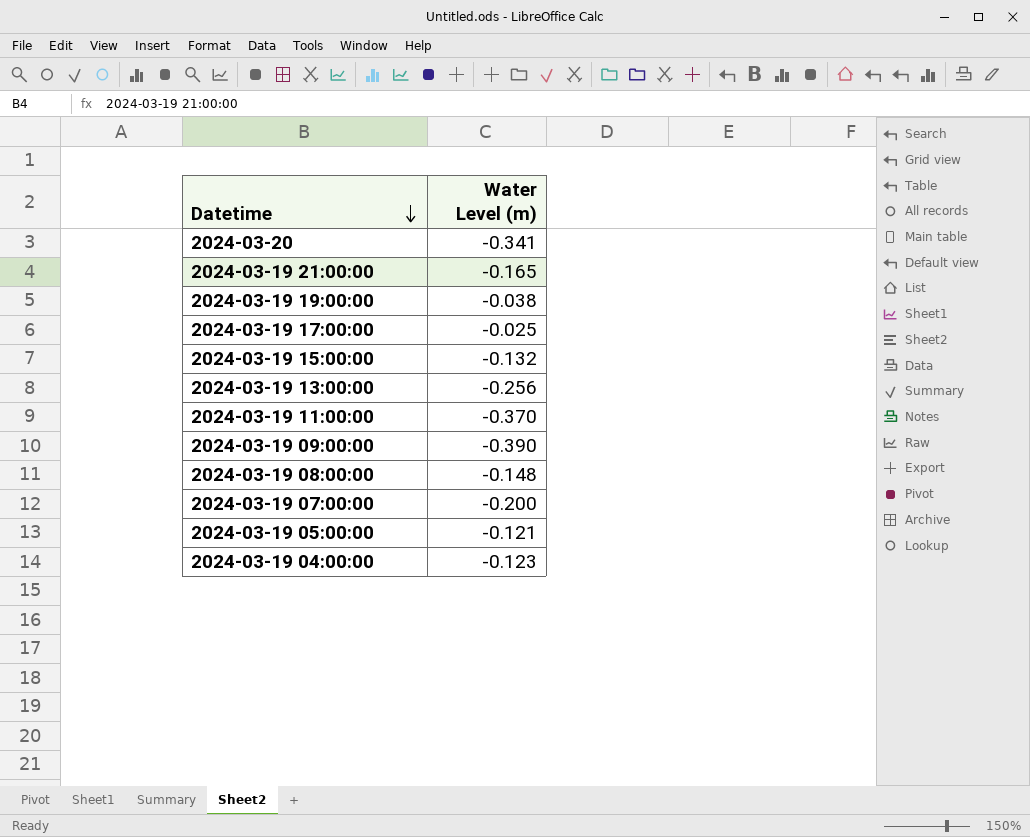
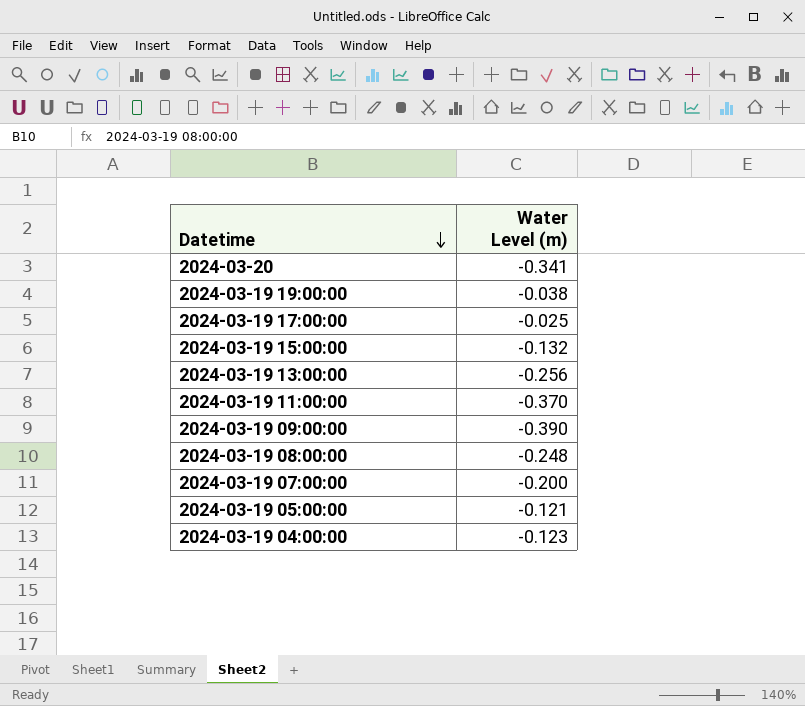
row 2024-03-19 21:00:00: -0.165 -> none
2024-03-19 08:00:00 | Water Level (m): -0.148 -> -0.248

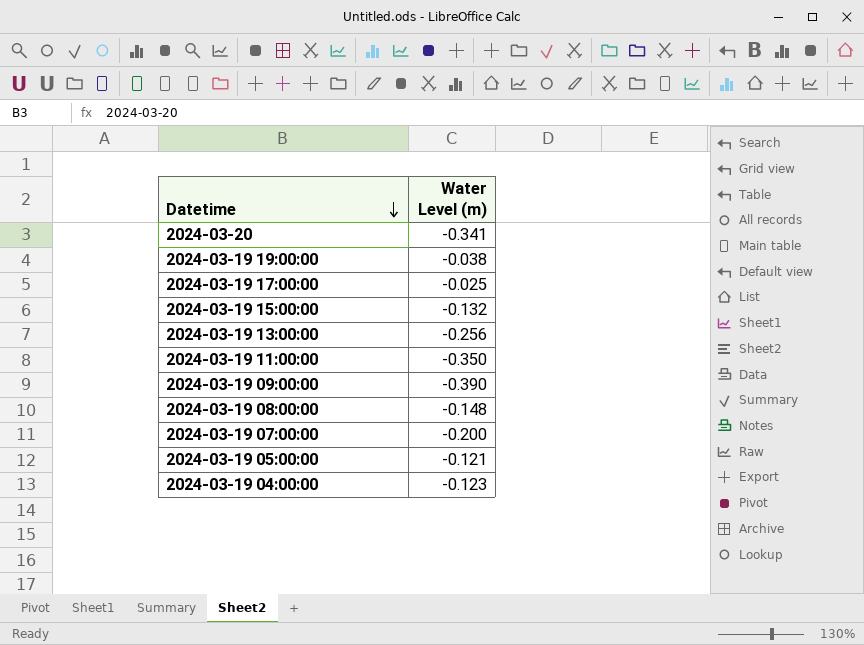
2024-03-19 11:00:00 | Water Level (m): -0.370 -> -0.350
2024-03-19 08:00:00 | Water Level (m): -0.248 -> -0.148

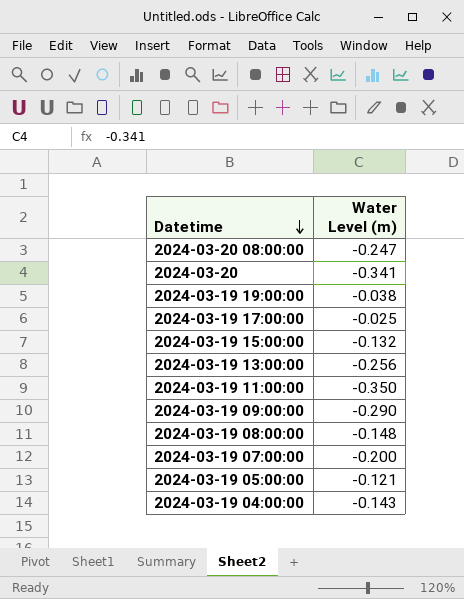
row 2024-03-20 08:00:00: none -> -0.247
2024-03-19 09:00:00 | Water Level (m): -0.390 -> -0.290
2024-03-19 04:00:00 | Water Level (m): -0.123 -> -0.143

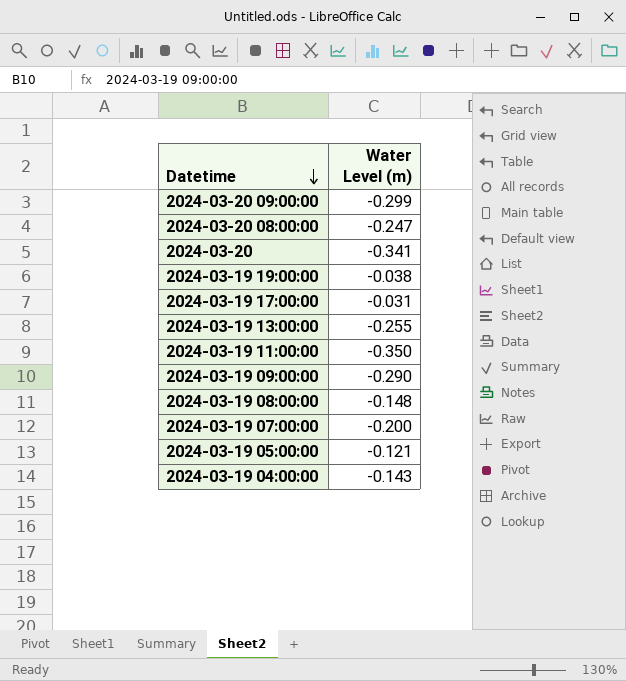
row 2024-03-19 15:00:00: -0.132 -> none
row 2024-03-20 09:00:00: none -> -0.299
2024-03-19 17:00:00 | Water Level (m): -0.025 -> -0.031
2024-03-19 13:00:00 | Water Level (m): -0.256 -> -0.255

